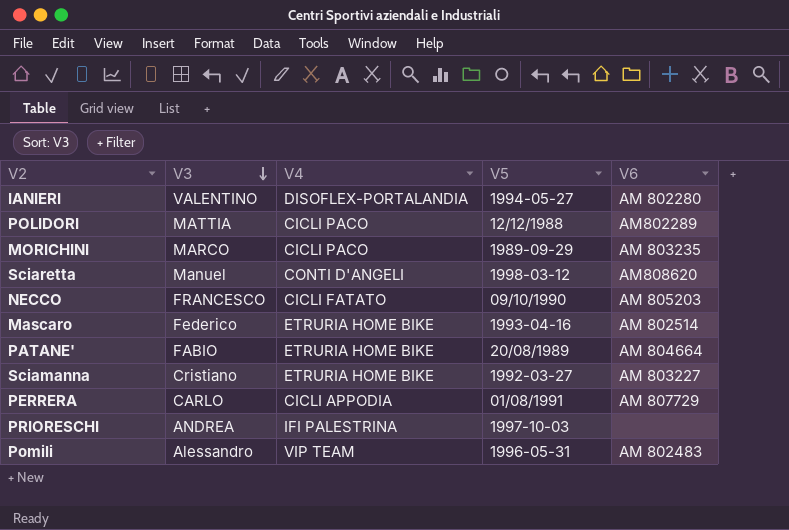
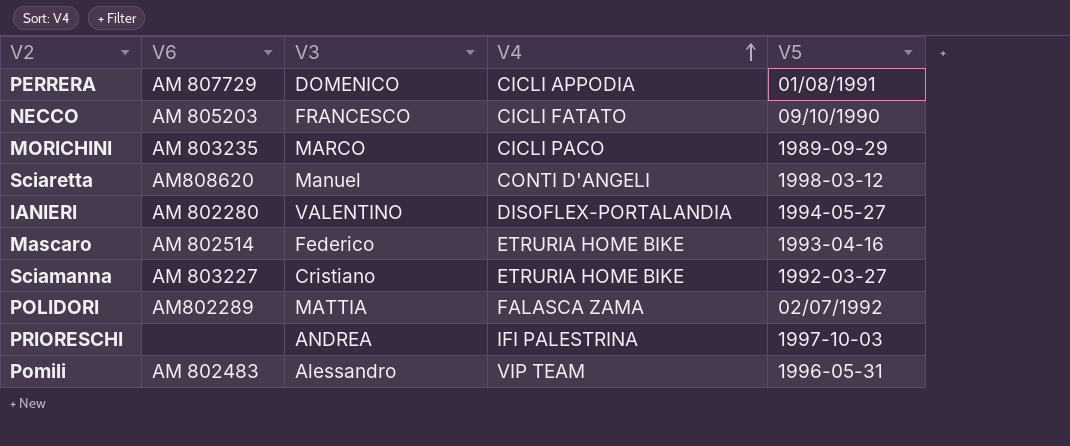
row order: V3 descending -> V4 ascending
column V6 | position: 5 -> 2
row PATANE': FABIO | ETRURIA HOME BIKE | 20/08/1989 | AM 804664 -> none
PERRERA | V3: CARLO -> DOMENICO
POLIDORI | V4: CICLI PACO -> FALASCA ZAMA
POLIDORI | V5: 12/12/1988 -> 02/07/1992

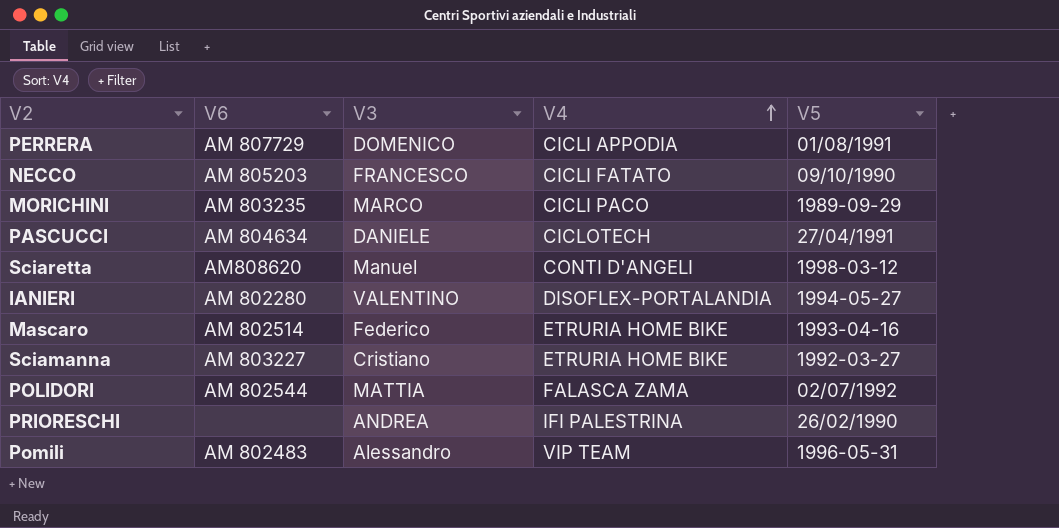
row PASCUCCI: none -> AM 804634 | DANIELE | CICLOTECH | 27/04/1991
POLIDORI | V6: AM802289 -> AM 802544
PRIORESCHI | V5: 1997-10-03 -> 26/02/1990

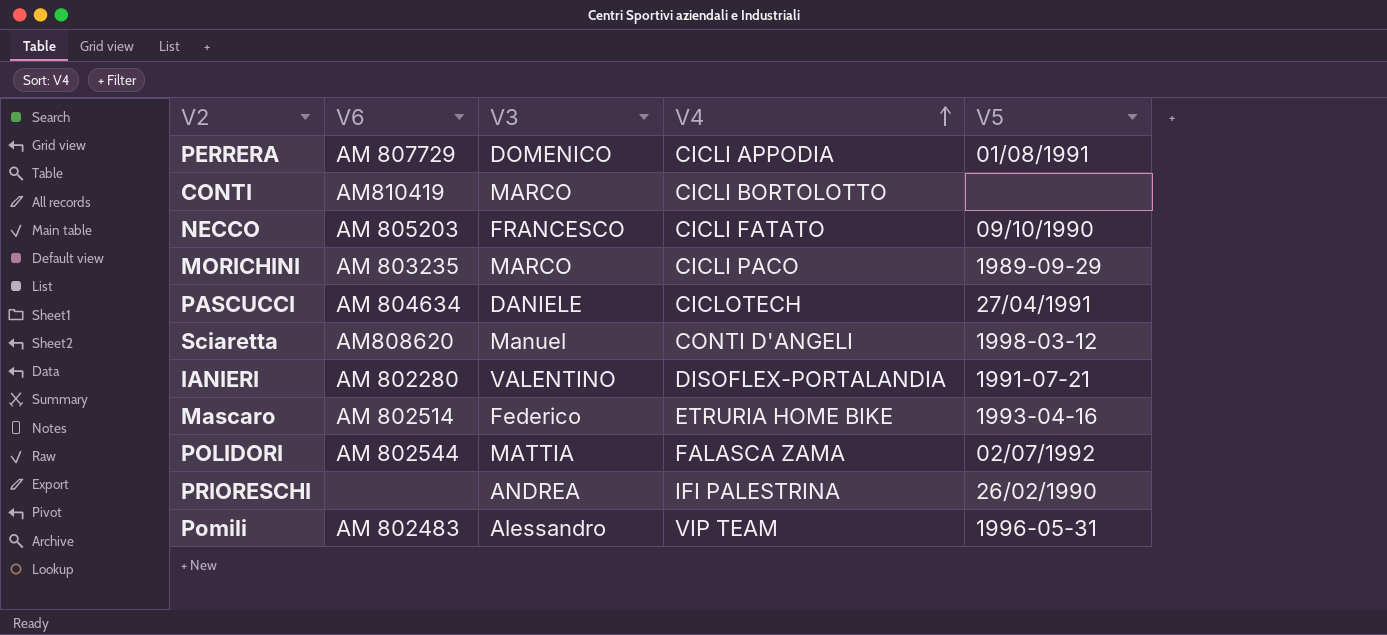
row Sciamanna: AM 803227 | Cristiano | ETRURIA HOME BIKE | 1992-03-27 -> none
row CONTI: none -> AM810419 | MARCO | CICLI BORTOLOTTO | none
IANIERI | V5: 1994-05-27 -> 1991-07-21

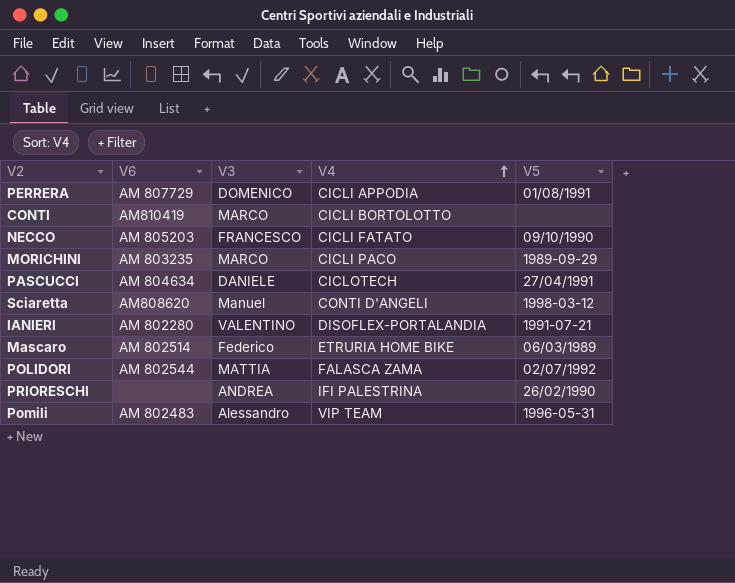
Mascaro | V5: 1993-04-16 -> 06/03/1989

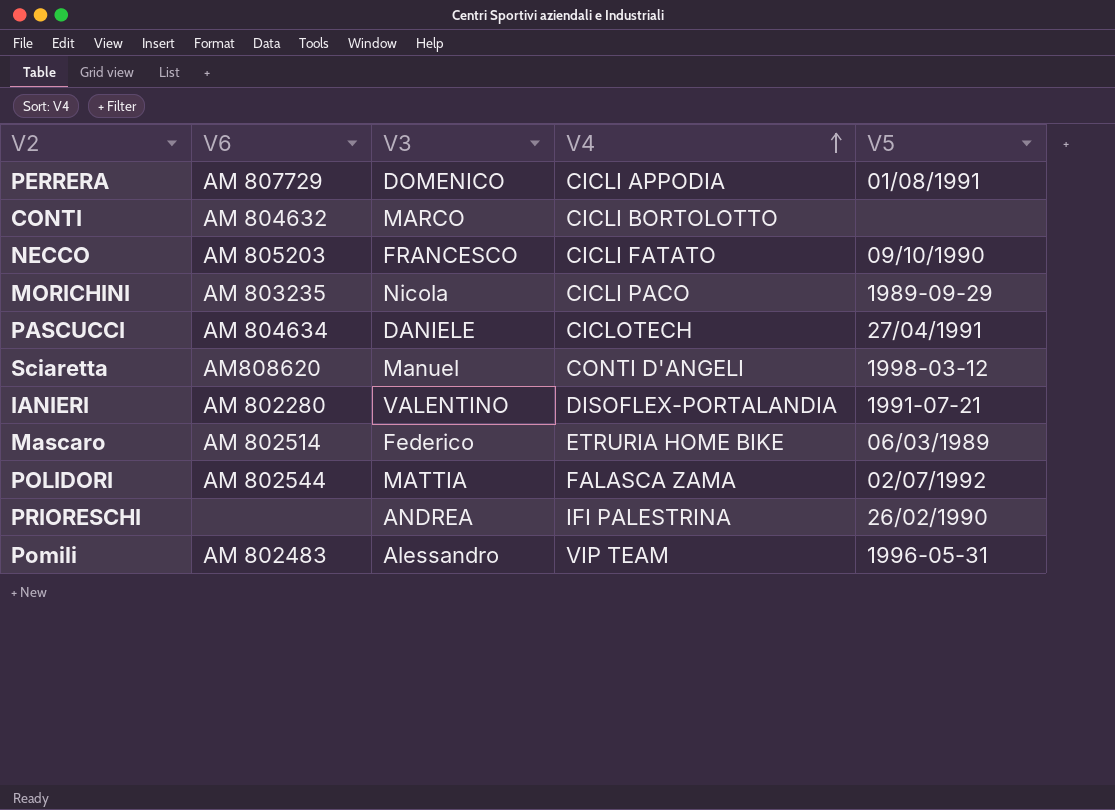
CONTI | V6: AM810419 -> AM 804632
MORICHINI | V3: MARCO -> Nicola

